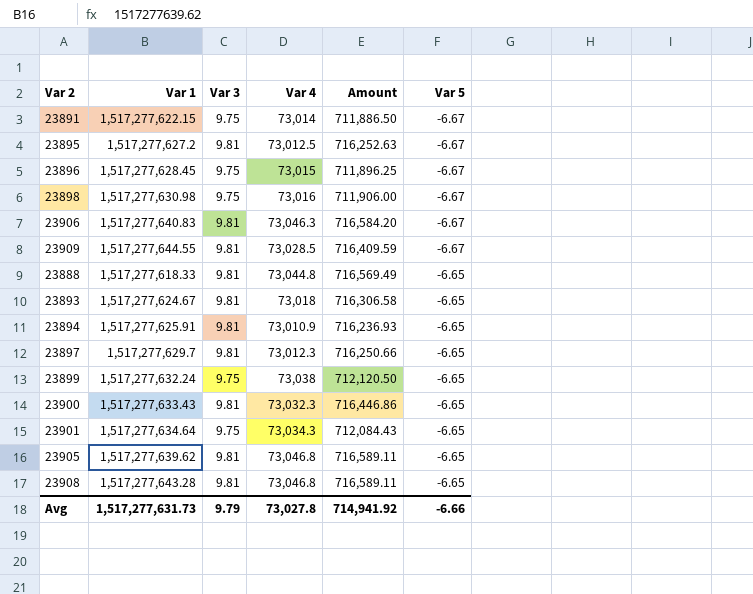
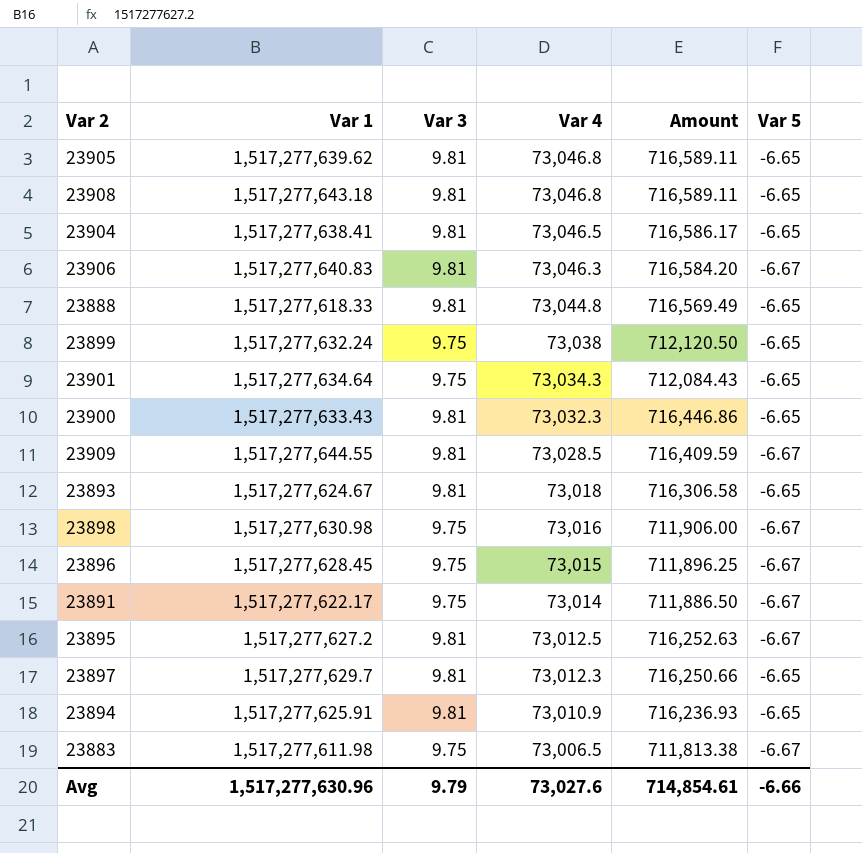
row order: Var 5 ascending -> Var 4 descending
23908 | Var 1: 1,517,277,643.28 -> 1,517,277,643.18
row 23904: none -> 1,517,277,638.41 | 9.81 | 73,046.5 | 716,586.17 | -6.65
23891 | Var 1: 1,517,277,622.15 -> 1,517,277,622.17
row 23883: none -> 1,517,277,611.98 | 9.75 | 73,006.5 | 711,813.38 | -6.67
Avg | Var 1: 1,517,277,631.73 -> 1,517,277,630.96
Avg | Var 4: 73,027.8 -> 73,027.6
Avg | Amount: 714,941.92 -> 714,854.61

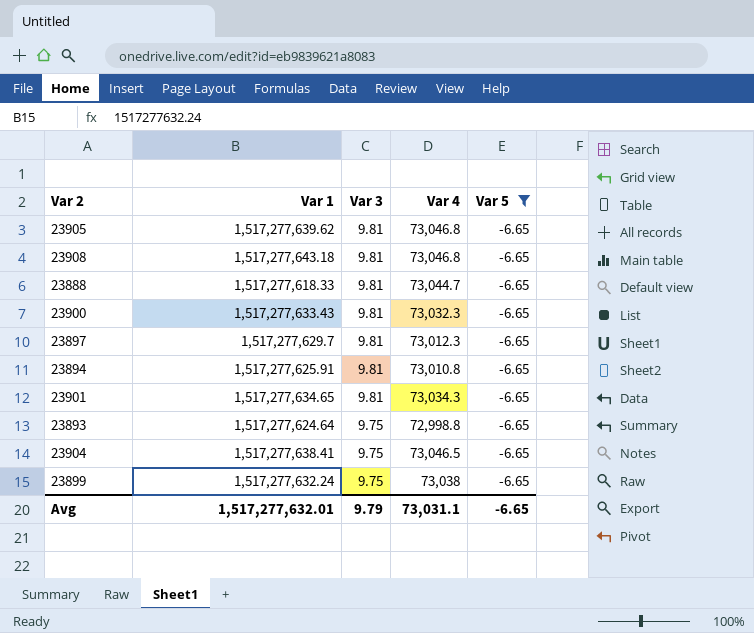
filter: none -> Var 5 = -6.65
row order: Var 4 descending -> Var 3 descending
column Amount | formula: [Var 3] * [Var 4] -> none
23888 | Var 4: 73,044.8 -> 73,044.7
23894 | Var 4: 73,010.9 -> 73,010.8
23901 | Var 1: 1,517,277,634.64 -> 1,517,277,634.65
23901 | Var 3: 9.75 -> 9.81
23893 | Var 1: 1,517,277,624.67 -> 1,517,277,624.64
23893 | Var 3: 9.81 -> 9.75
23893 | Var 4: 73,018 -> 72,998.8
23904 | Var 3: 9.81 -> 9.75
Avg | Var 1: 1,517,277,630.96 -> 1,517,277,632.01
Avg | Var 4: 73,027.6 -> 73,031.1
Avg | Var 5: -6.66 -> -6.65

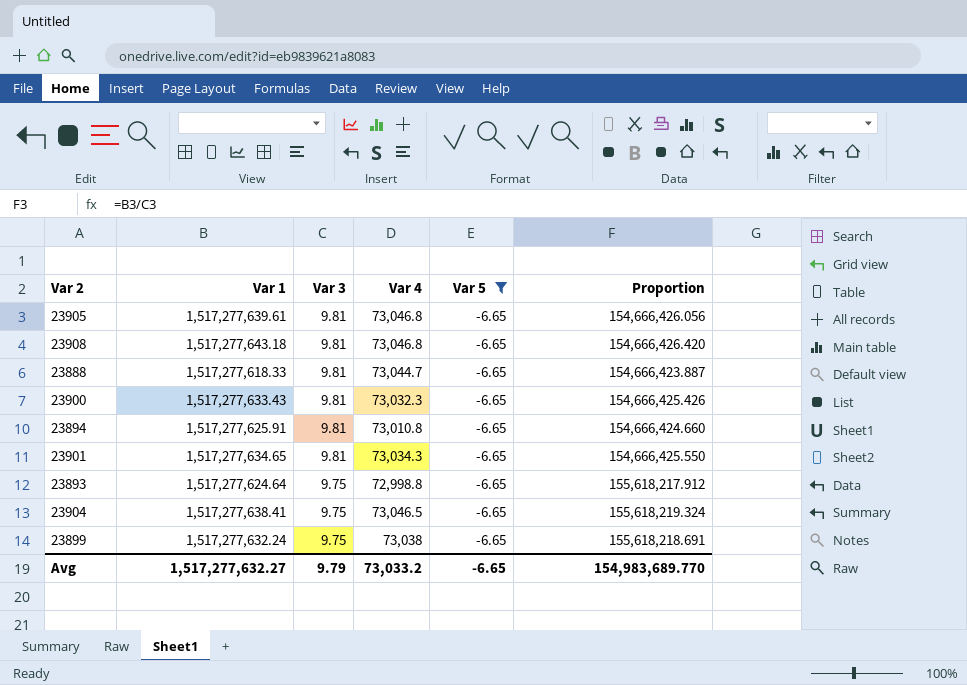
column Proportion | formula: none -> [Var 1] / [Var 3]
row 23897: 1,517,277,629.7 | 9.81 | 73,012.3 | -6.65 -> none
23905 | Var 1: 1,517,277,639.62 -> 1,517,277,639.61
Avg | Var 1: 1,517,277,632.01 -> 1,517,277,632.27
Avg | Var 4: 73,031.1 -> 73,033.2

